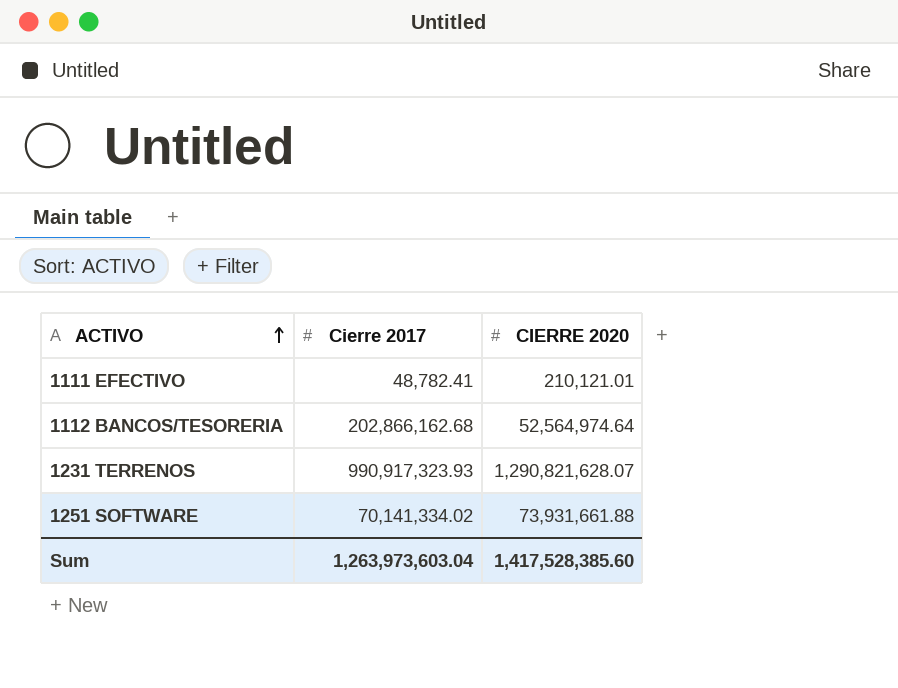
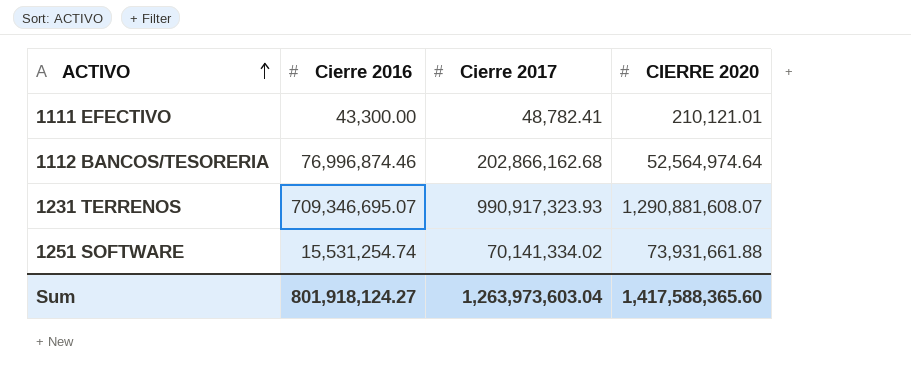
column Cierre 2016 | position: none -> 2
1231 TERRENOS | CIERRE 2020: 1,290,821,628.07 -> 1,290,881,608.07
Sum | CIERRE 2020: 1,417,528,385.60 -> 1,417,588,365.60

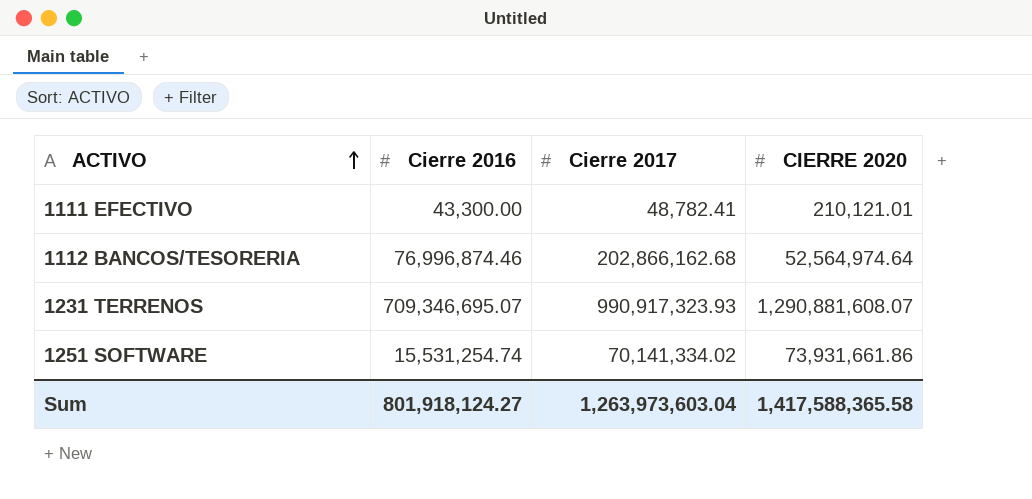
1251 SOFTWARE | CIERRE 2020: 73,931,661.88 -> 73,931,661.86
Sum | CIERRE 2020: 1,417,588,365.60 -> 1,417,588,365.58

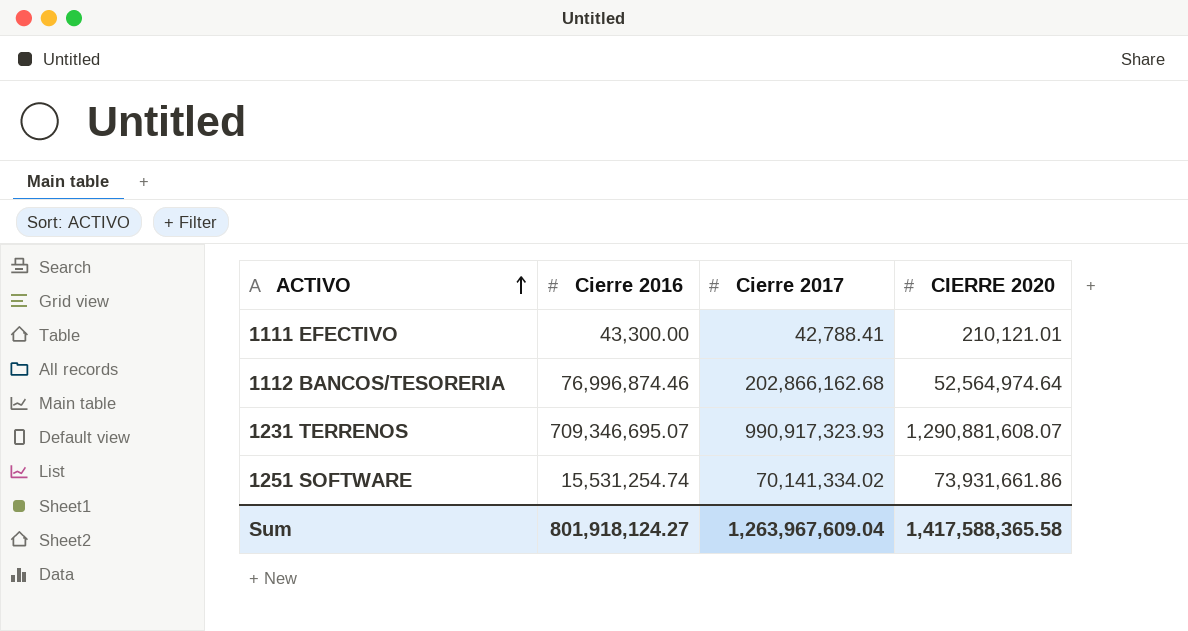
1111 EFECTIVO | Cierre 2017: 48,782.41 -> 42,788.41
Sum | Cierre 2017: 1,263,973,603.04 -> 1,263,967,609.04

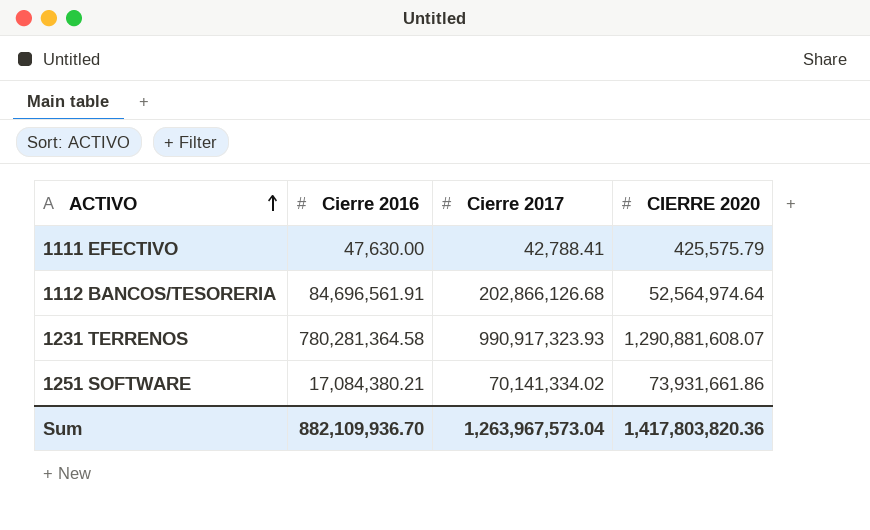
1111 EFECTIVO | Cierre 2016: 43,300.00 -> 47,630.00
1111 EFECTIVO | CIERRE 2020: 210,121.01 -> 425,575.79
1112 BANCOS/TESORERIA | Cierre 2016: 76,996,874.46 -> 84,696,561.91
1112 BANCOS/TESORERIA | Cierre 2017: 202,866,162.68 -> 202,866,126.68
1231 TERRENOS | Cierre 2016: 709,346,695.07 -> 780,281,364.58
1251 SOFTWARE | Cierre 2016: 15,531,254.74 -> 17,084,380.21
Sum | Cierre 2016: 801,918,124.27 -> 882,109,936.70
Sum | Cierre 2017: 1,263,967,609.04 -> 1,263,967,573.04
Sum | CIERRE 2020: 1,417,588,365.58 -> 1,417,803,820.36

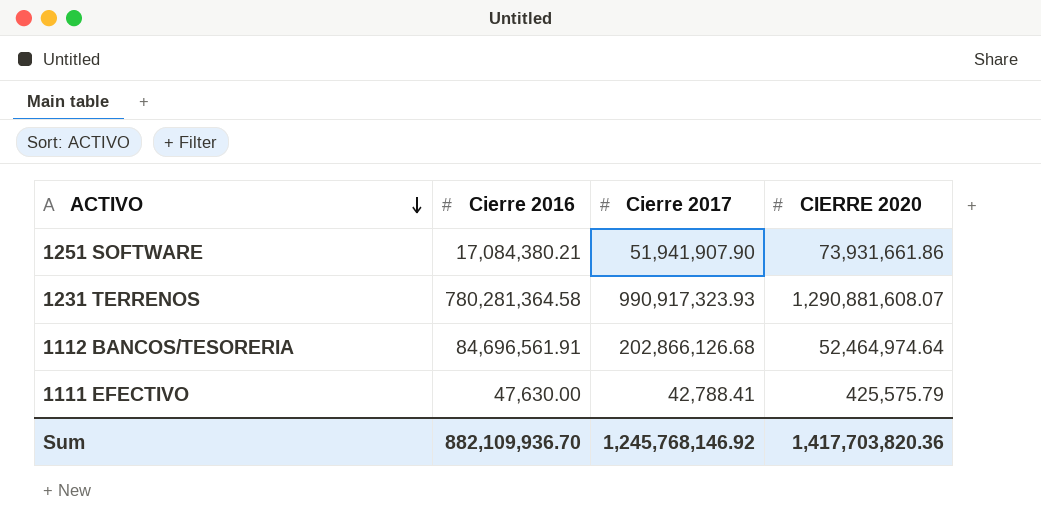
row order: ACTIVO ascending -> ACTIVO descending
1251 SOFTWARE | Cierre 2017: 70,141,334.02 -> 51,941,907.90
1112 BANCOS/TESORERIA | CIERRE 2020: 52,564,974.64 -> 52,464,974.64
Sum | Cierre 2017: 1,263,967,573.04 -> 1,245,768,146.92
Sum | CIERRE 2020: 1,417,803,820.36 -> 1,417,703,820.36

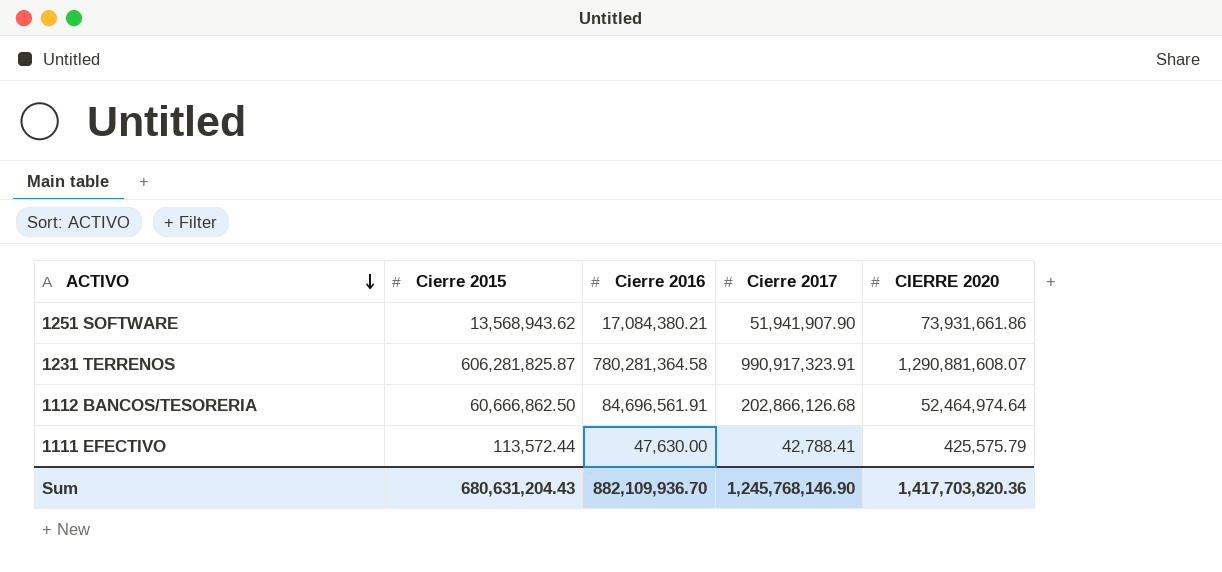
column Cierre 2015 | position: none -> 2
1231 TERRENOS | Cierre 2017: 990,917,323.93 -> 990,917,323.91
Sum | Cierre 2017: 1,245,768,146.92 -> 1,245,768,146.90

